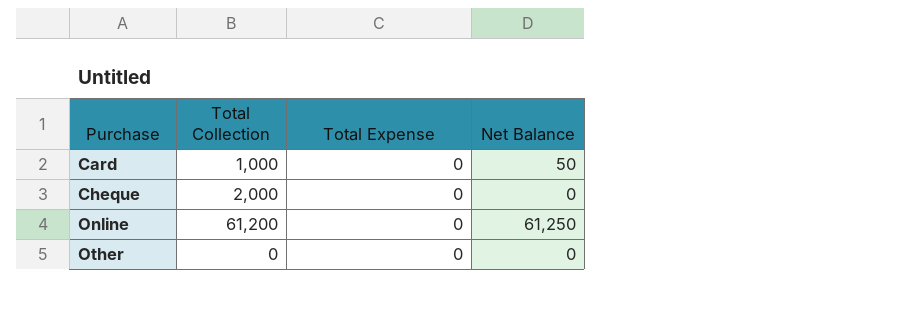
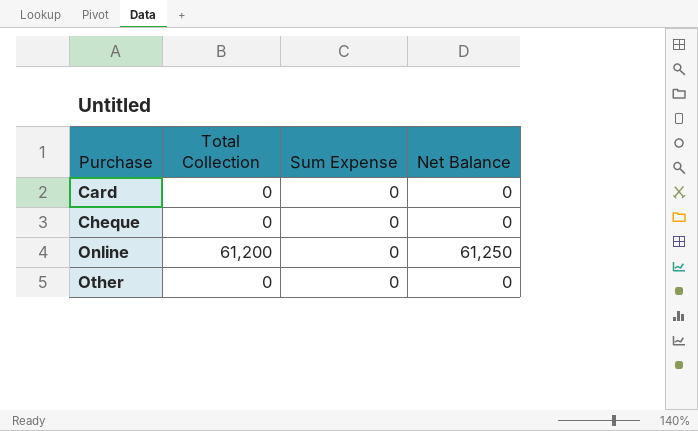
column name: Total Expense -> Sum Expense
Card | Total Collection: 1,000 -> 0
Card | Net Balance: 50 -> 0
Cheque | Total Collection: 2,000 -> 0

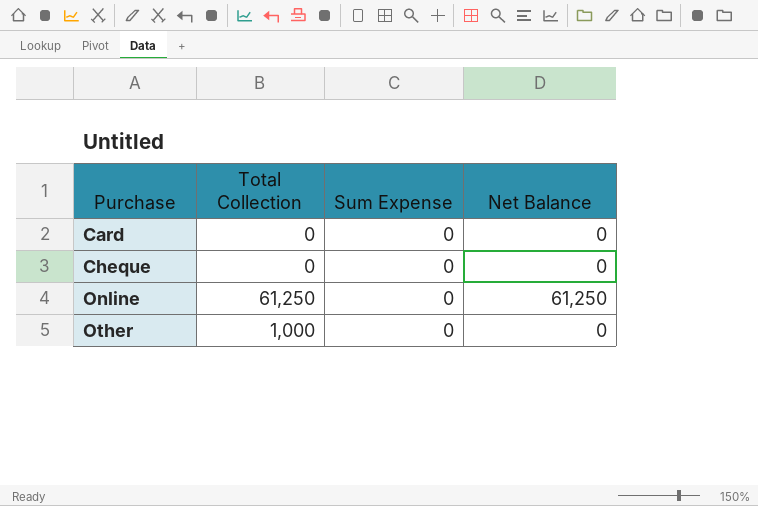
Online | Total Collection: 61,200 -> 61,250
Other | Total Collection: 0 -> 1,000

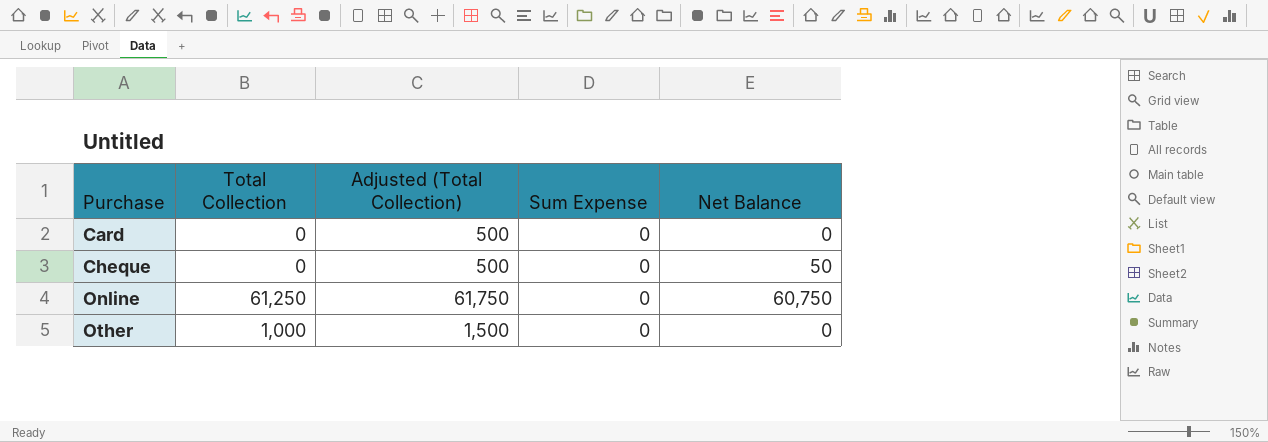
column Adjusted (Total Collection) | formula: none -> [Total Collection] + 500
Cheque | Net Balance: 0 -> 50
Online | Net Balance: 61,250 -> 60,750

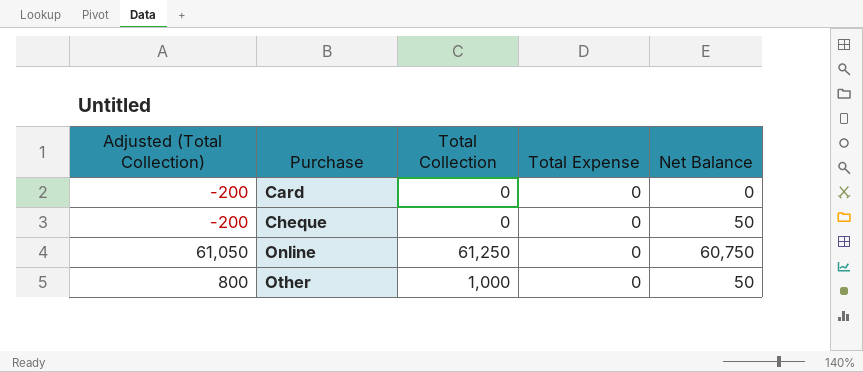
column Adjusted (Total Collection) | formula: [Total Collection] + 500 -> [Total Collection] - 200
column Adjusted (Total Collection) | position: 3 -> 1
column name: Sum Expense -> Total Expense
Other | Net Balance: 0 -> 50

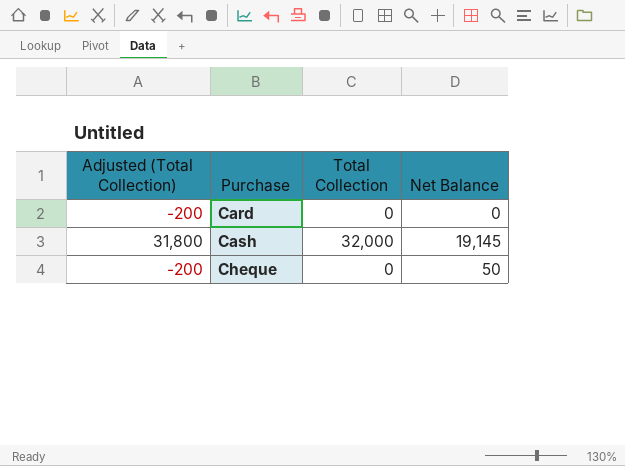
column Total Expense | position: 4 -> none
row Online: 61,050 | 61,250 | 0 | 60,750 -> none
row Other: 800 | 1,000 | 0 | 50 -> none
row Cash: none -> 31,800 | 32,000 | 19,145

